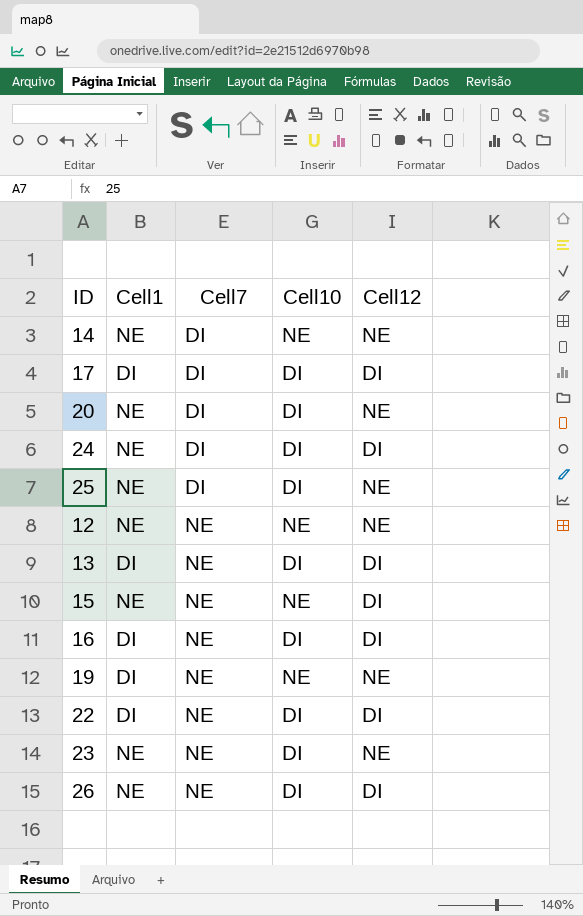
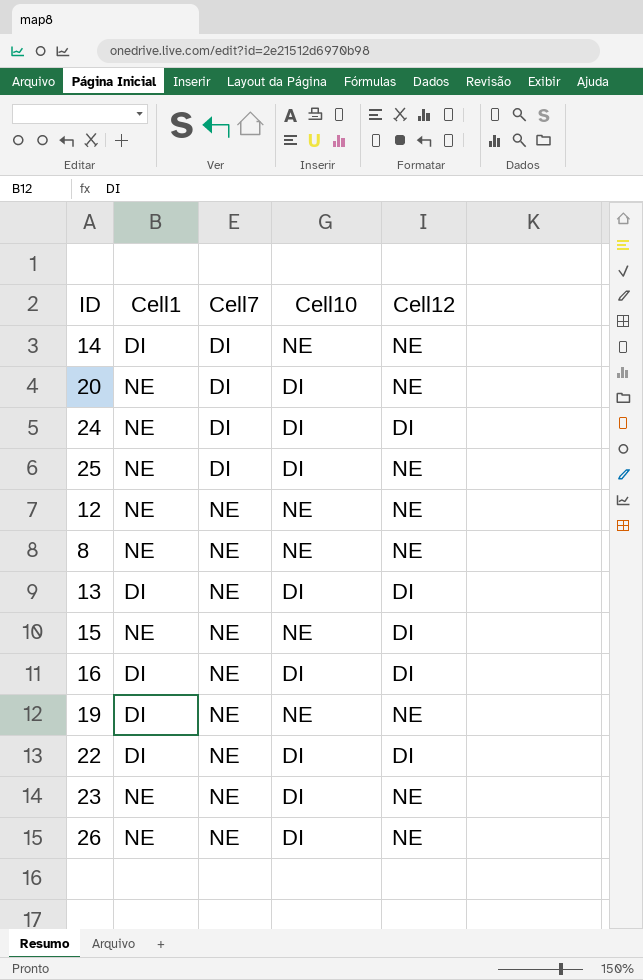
row 17: DI | DI | DI | DI -> none
14 | Cell1: NE -> DI
row 8: none -> NE | NE | NE | NE
26 | Cell12: DI -> NE

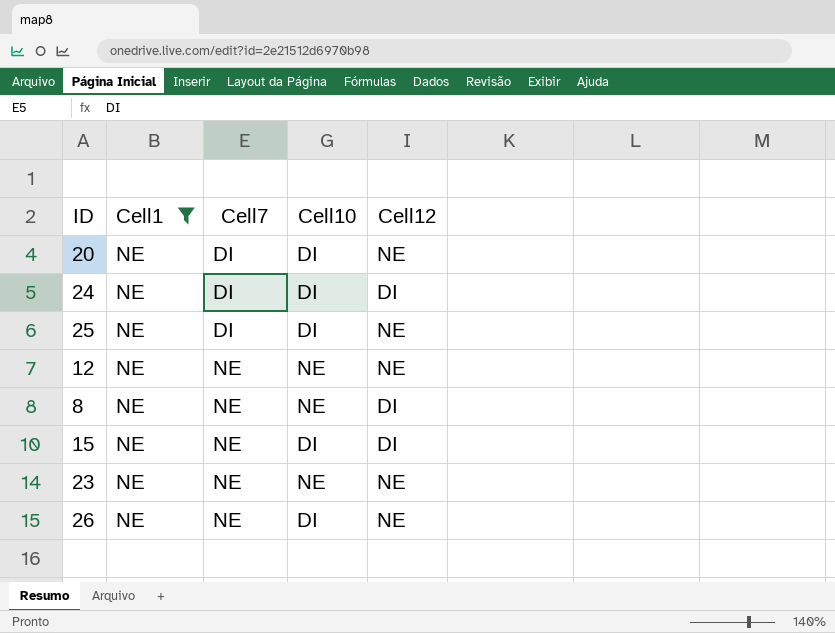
filter: none -> Cell1 = NE
8 | Cell12: NE -> DI
15 | Cell10: NE -> DI
23 | Cell10: DI -> NE

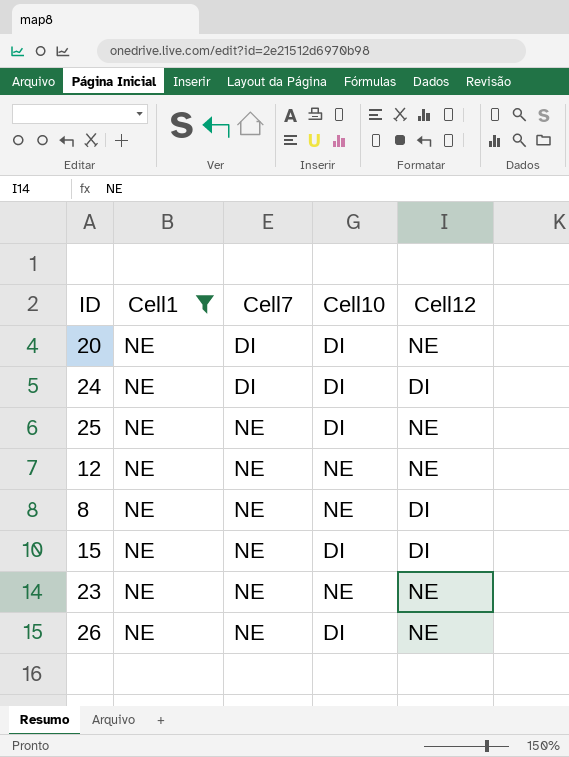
25 | Cell7: DI -> NE

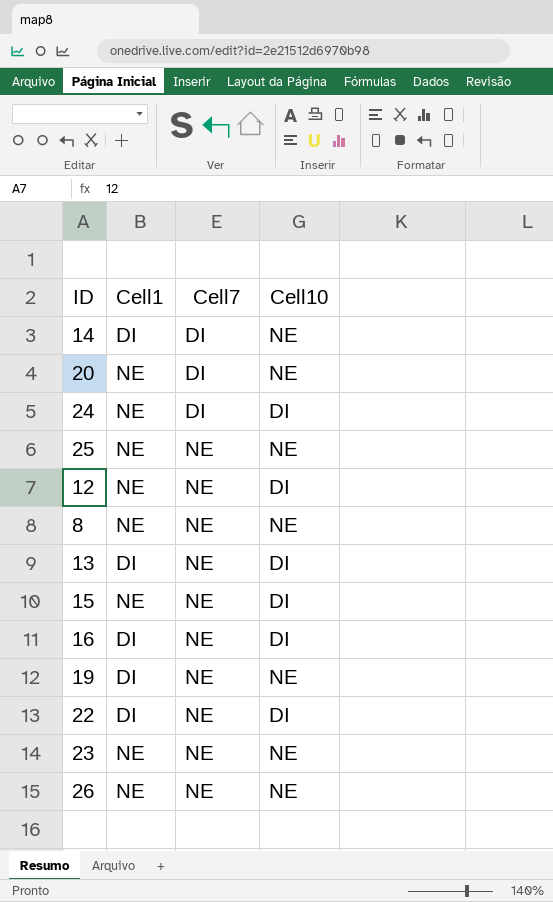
filter: Cell1 = NE -> none
column Cell12 | position: 5 -> none
20 | Cell10: DI -> NE
25 | Cell10: DI -> NE
12 | Cell10: NE -> DI
26 | Cell10: DI -> NE

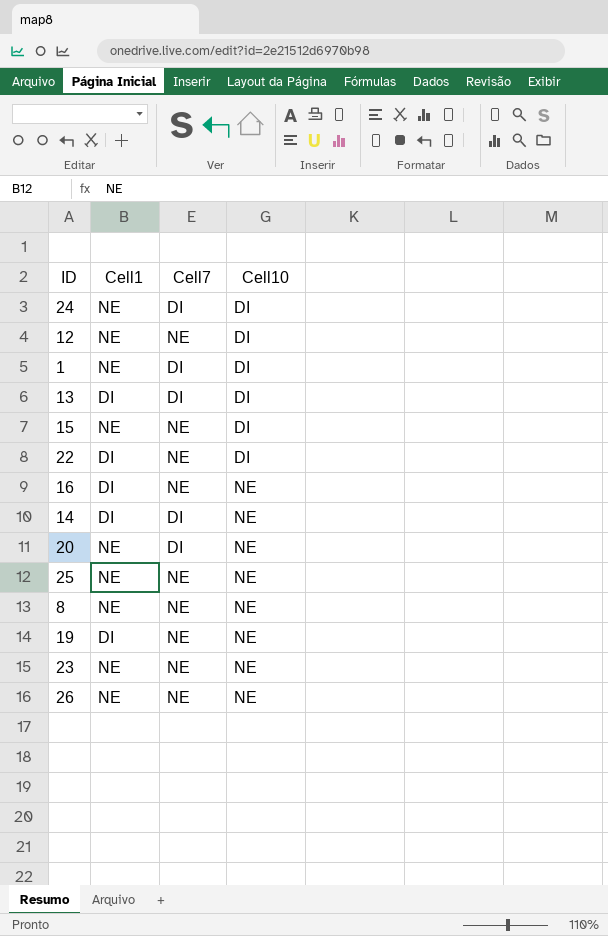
row order: Cell7 ascending -> Cell10 ascending
row 1: none -> NE | DI | DI
13 | Cell7: NE -> DI
16 | Cell10: DI -> NE

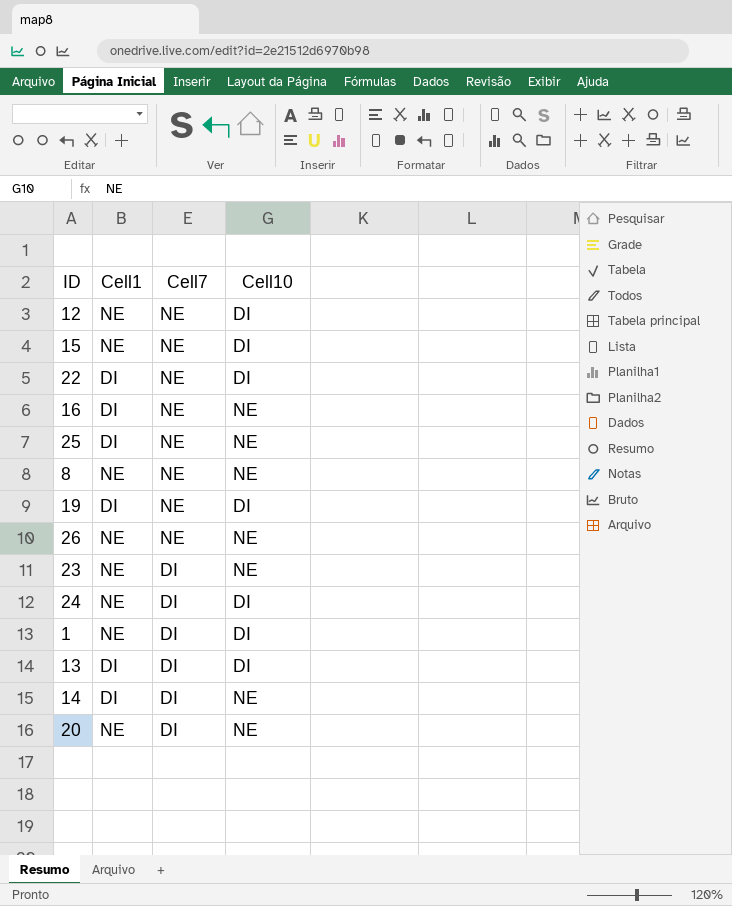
row order: Cell10 ascending -> Cell7 descending
25 | Cell1: NE -> DI
19 | Cell10: NE -> DI
23 | Cell7: NE -> DI

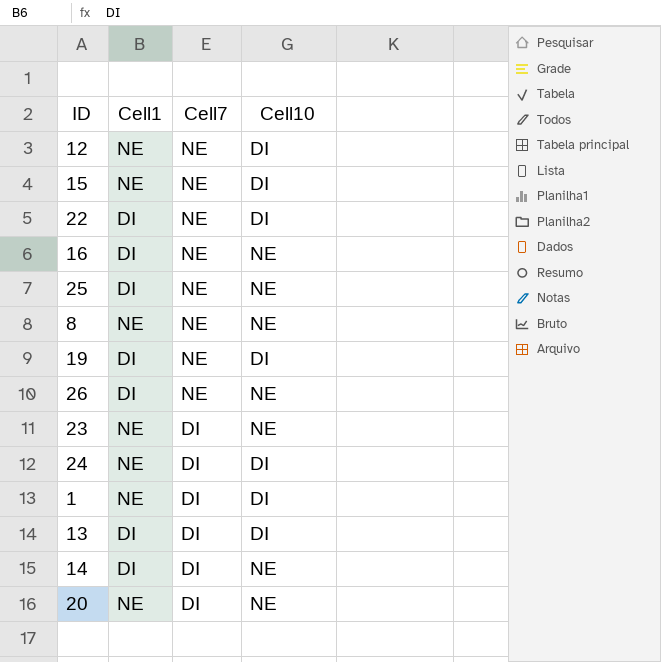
26 | Cell1: NE -> DI

